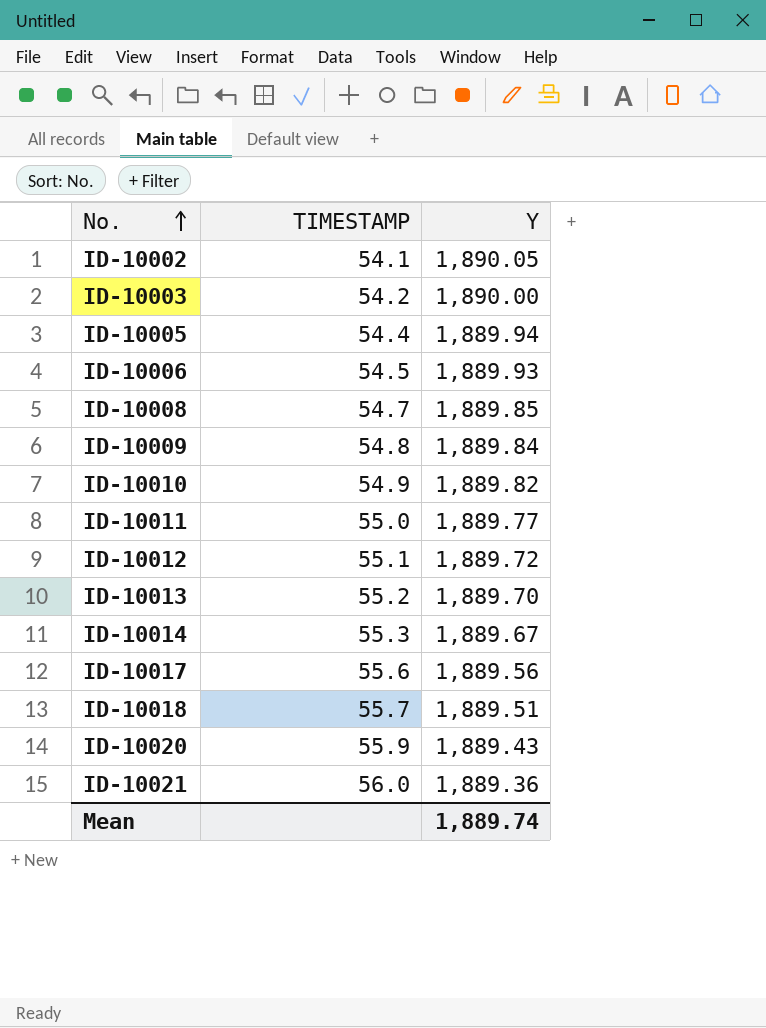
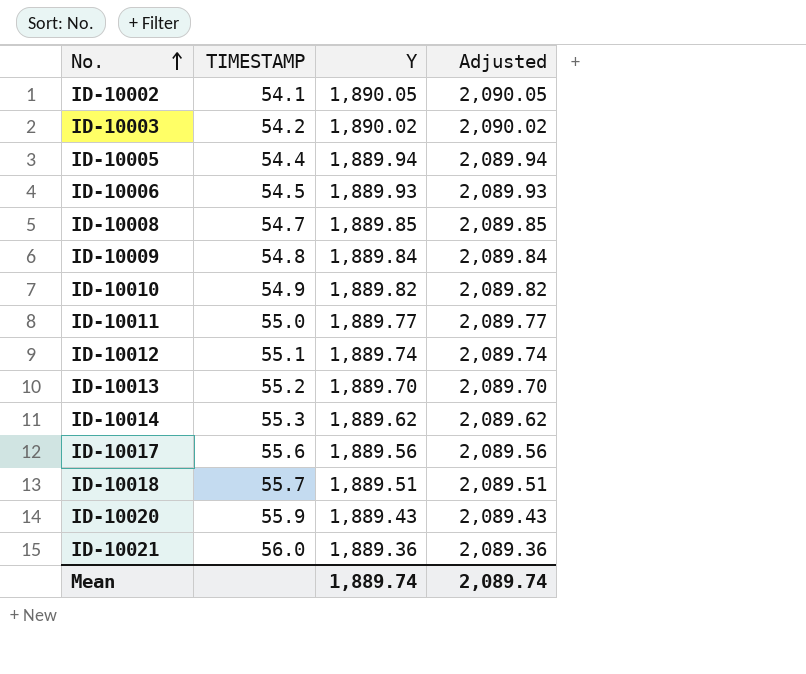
column Adjusted | formula: none -> [Y] + 200
ID-10003 | Y: 1,890.00 -> 1,890.02
ID-10012 | Y: 1,889.72 -> 1,889.74
ID-10014 | Y: 1,889.67 -> 1,889.62

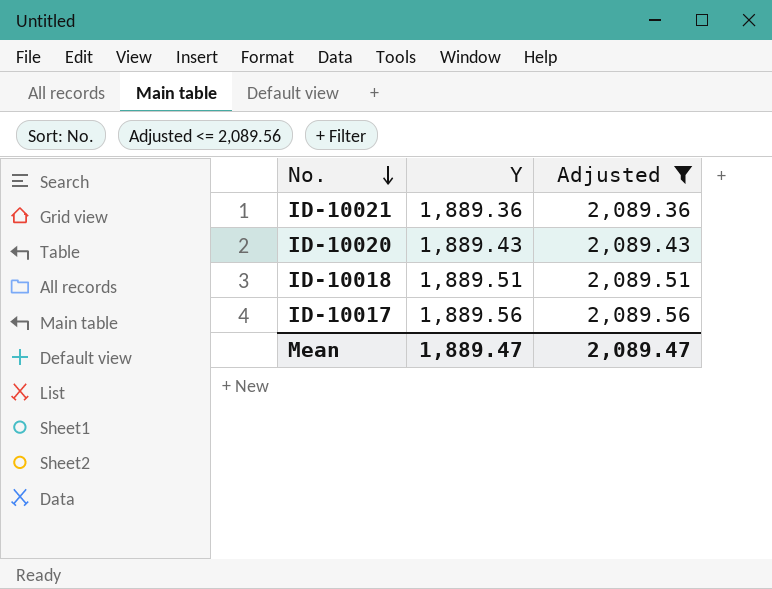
filter: none -> Adjusted <= 2,089.56
row order: No. ascending -> No. descending
column TIMESTAMP | position: 2 -> none
Mean | Y: 1,889.74 -> 1,889.47
Mean | Adjusted: 2,089.74 -> 2,089.47

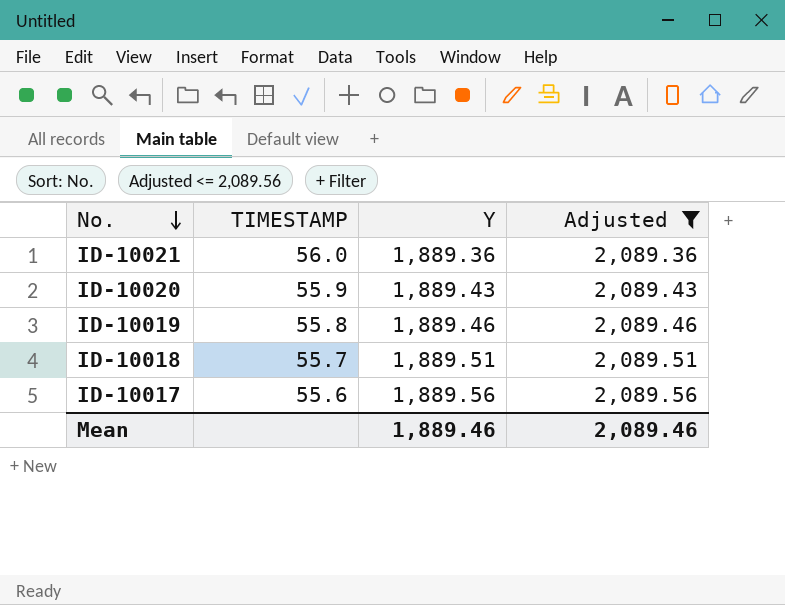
column TIMESTAMP | position: none -> 2
row ID-10019: none -> 55.8 | 1,889.46 | 2,089.46
Mean | Y: 1,889.47 -> 1,889.46
Mean | Adjusted: 2,089.47 -> 2,089.46

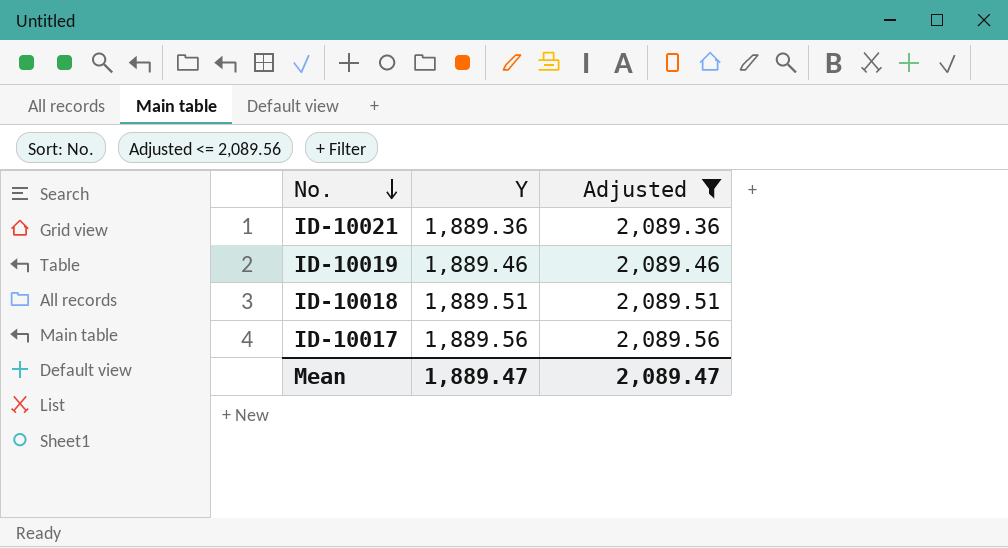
column TIMESTAMP | position: 2 -> none
row ID-10020: 55.9 | 1,889.43 | 2,089.43 -> none
Mean | Y: 1,889.46 -> 1,889.47
Mean | Adjusted: 2,089.46 -> 2,089.47

